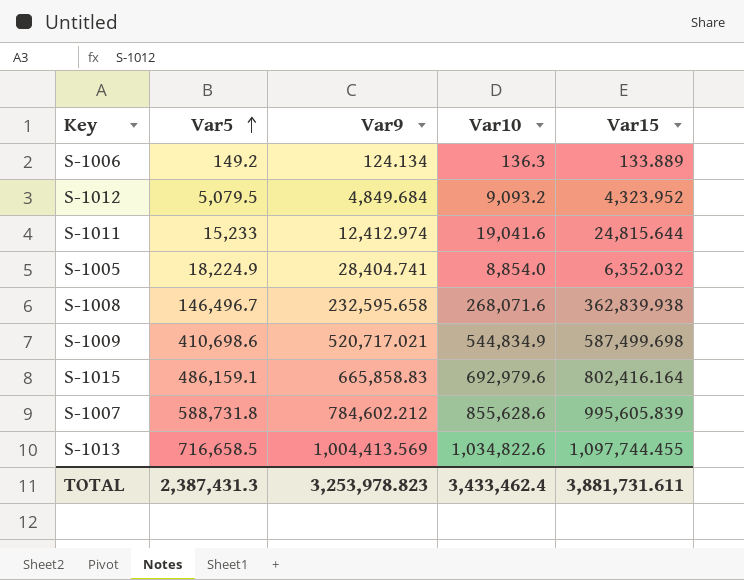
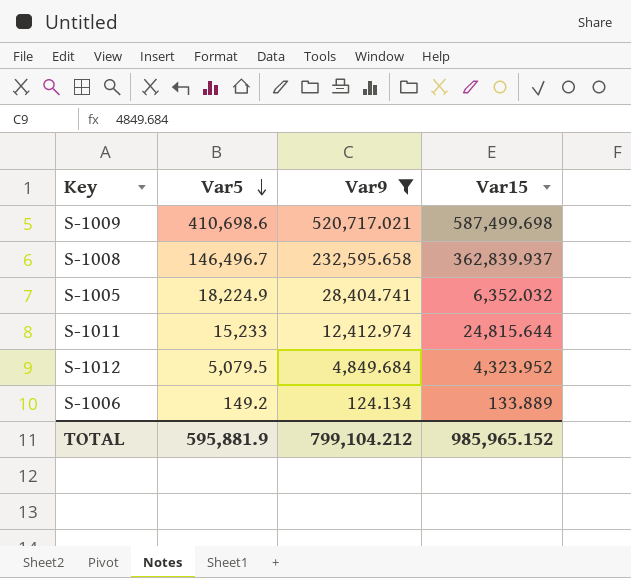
filter: none -> Var9 <= 520,717.021
row order: Var5 ascending -> Var5 descending
column Var10 | position: 4 -> none
S-1008 | Var15: 362,839.938 -> 362,839.937
TOTAL | Var5: 2,387,431.3 -> 595,881.9
TOTAL | Var9: 3,253,978.823 -> 799,104.212
TOTAL | Var15: 3,881,731.611 -> 985,965.152

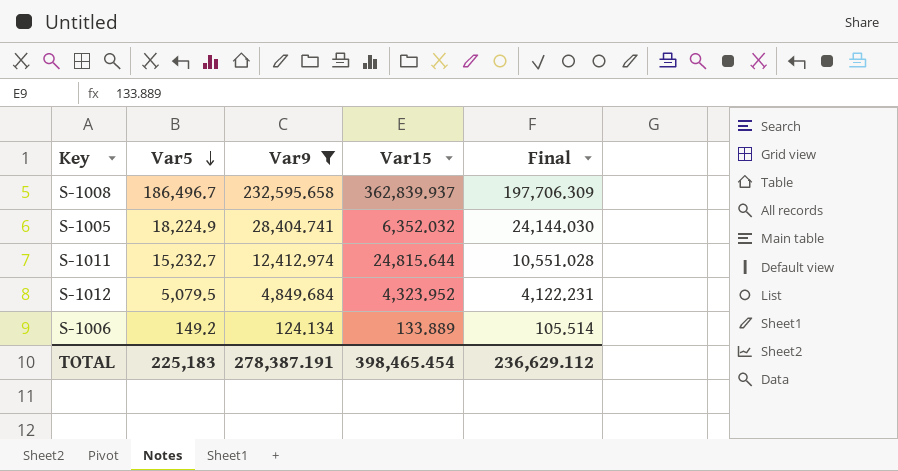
column Final | formula: none -> [Var9] * 0.85
row S-1009: 410,698.6 | 520,717.021 | 587,499.698 -> none
S-1008 | Var5: 146,496.7 -> 186,496.7
S-1011 | Var5: 15,233 -> 15,232.7
TOTAL | Var5: 595,881.9 -> 225,183
TOTAL | Var9: 799,104.212 -> 278,387.191
TOTAL | Var15: 985,965.152 -> 398,465.454

